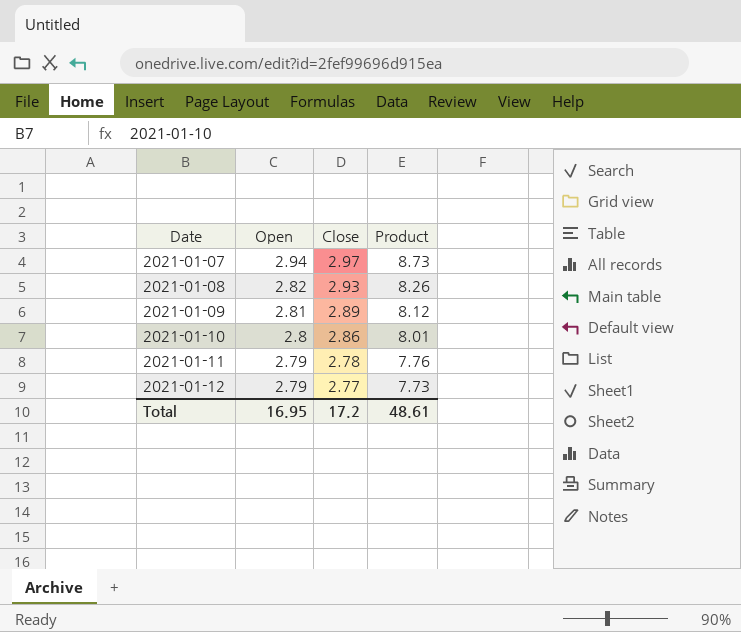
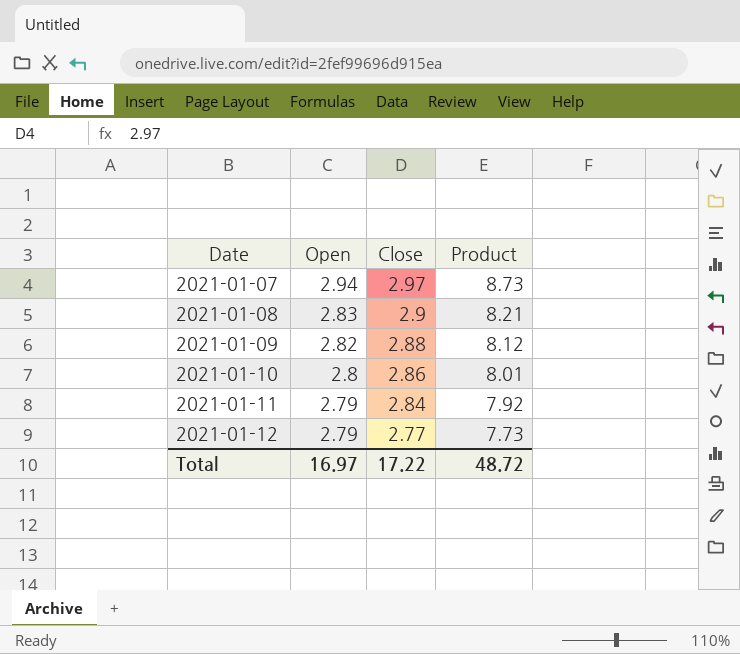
2021-01-08 | Open: 2.82 -> 2.83
2021-01-08 | Close: 2.93 -> 2.9
2021-01-08 | Product: 8.26 -> 8.21
2021-01-09 | Open: 2.81 -> 2.82
2021-01-09 | Close: 2.89 -> 2.88
2021-01-11 | Close: 2.78 -> 2.84
2021-01-11 | Product: 7.76 -> 7.92
Total | Open: 16.95 -> 16.97
Total | Close: 17.2 -> 17.22
Total | Product: 48.61 -> 48.72

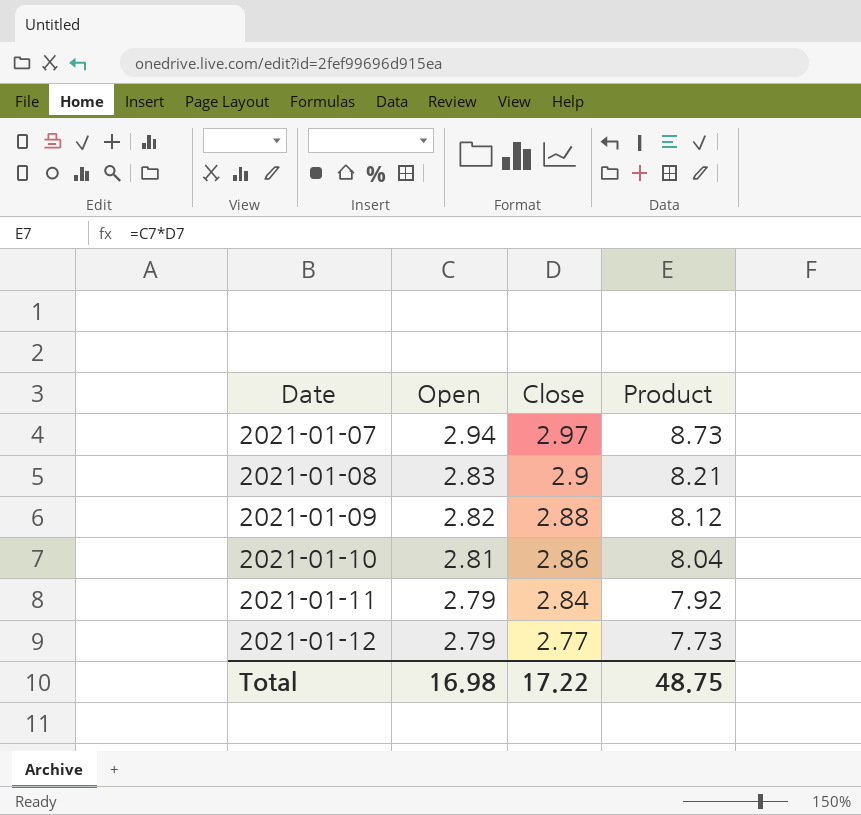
2021-01-10 | Open: 2.8 -> 2.81
2021-01-10 | Product: 8.01 -> 8.04
Total | Open: 16.97 -> 16.98
Total | Product: 48.72 -> 48.75

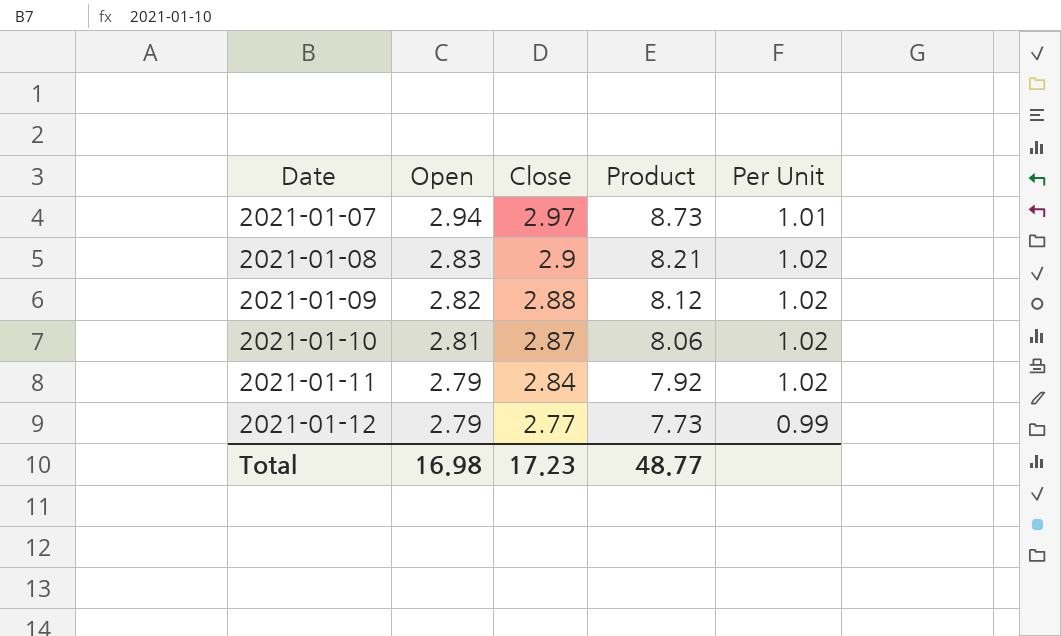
column Per Unit | formula: none -> [Close] / [Open]
2021-01-10 | Close: 2.86 -> 2.87
2021-01-10 | Product: 8.04 -> 8.06
Total | Close: 17.22 -> 17.23
Total | Product: 48.75 -> 48.77

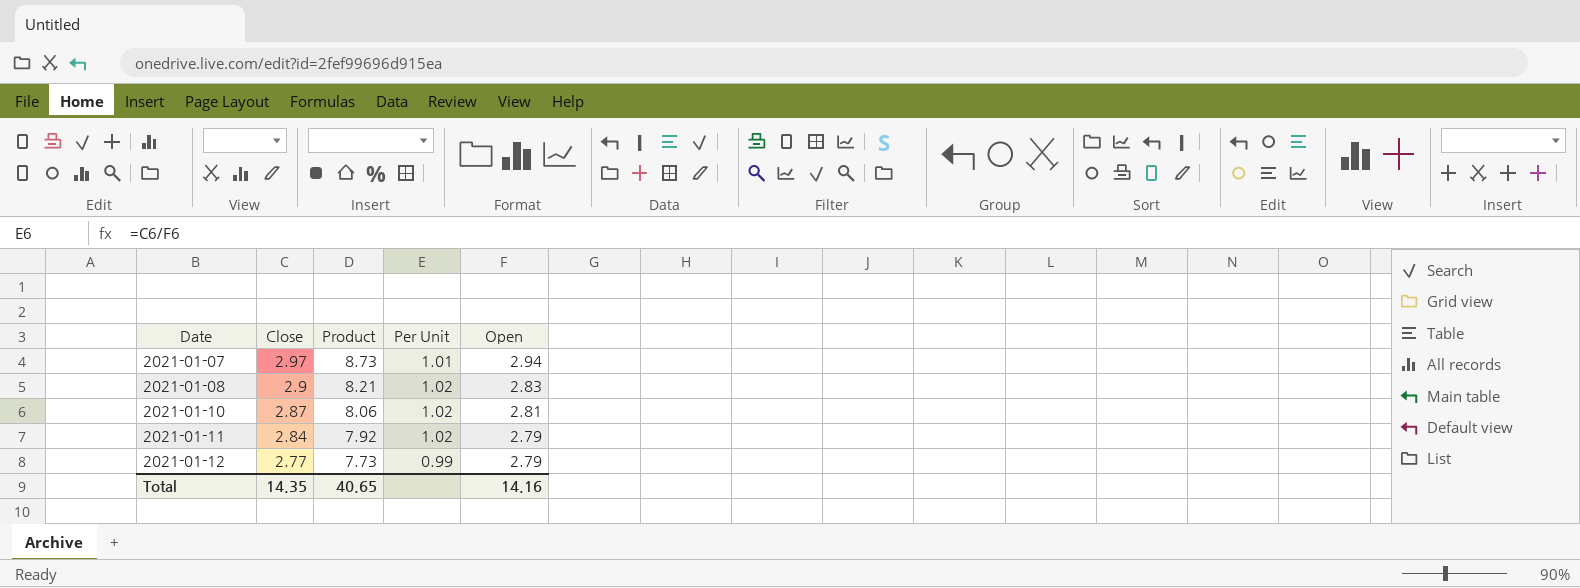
column Open | position: 2 -> 5
row 2021-01-09: 2.82 | 2.88 | 8.12 | 1.02 -> none
Total | Close: 17.23 -> 14.35
Total | Product: 48.77 -> 40.65
Total | Open: 16.98 -> 14.16

